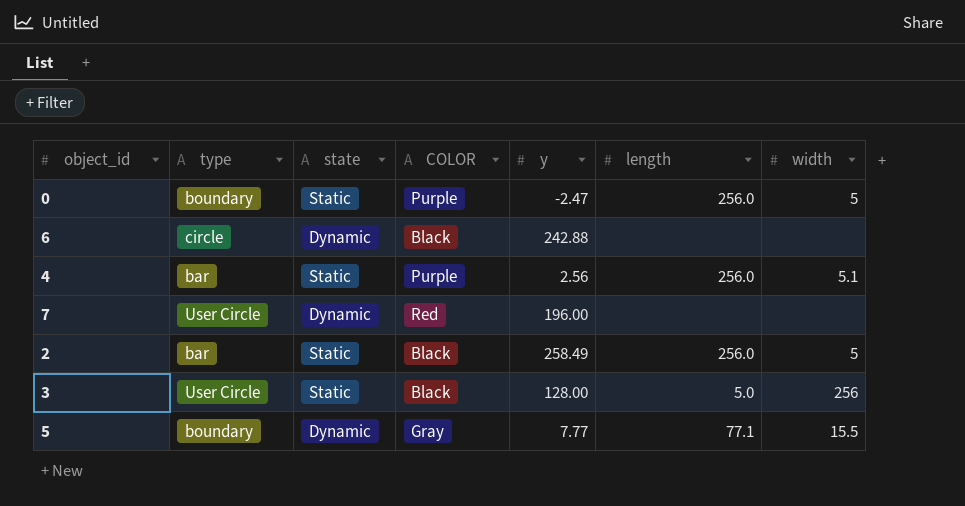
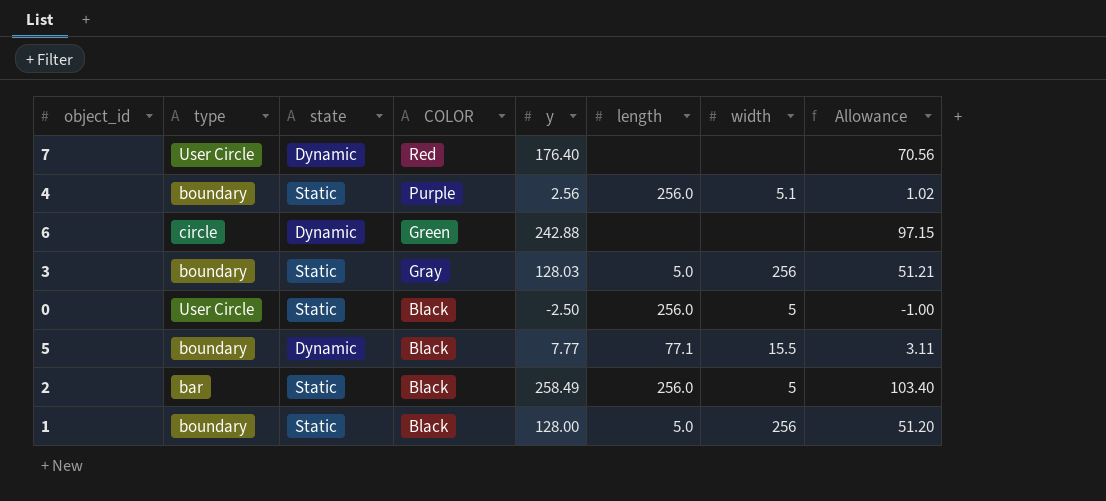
row order: none -> COLOR descending
column Allowance | formula: none -> [y] * 0.4
7 | y: 196.00 -> 176.40
4 | type: bar -> boundary
6 | COLOR: Black -> Green
3 | type: User Circle -> boundary
3 | COLOR: Black -> Gray
3 | y: 128.00 -> 128.03
0 | type: boundary -> User Circle
0 | COLOR: Purple -> Black
0 | y: -2.47 -> -2.50
5 | COLOR: Gray -> Black
row 1: none -> boundary | Static | Black | 128.00 | 5.0 | 256 | 51.20

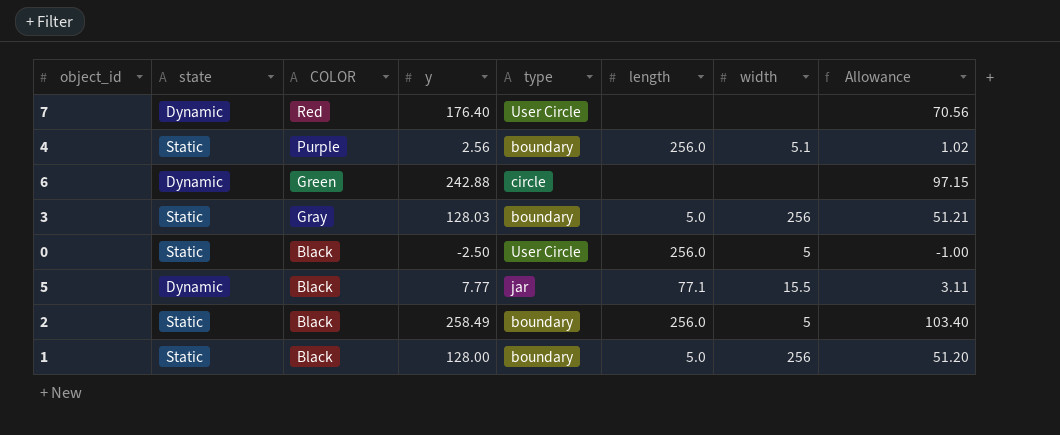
column type | position: 2 -> 5
5 | type: boundary -> jar
2 | type: bar -> boundary

